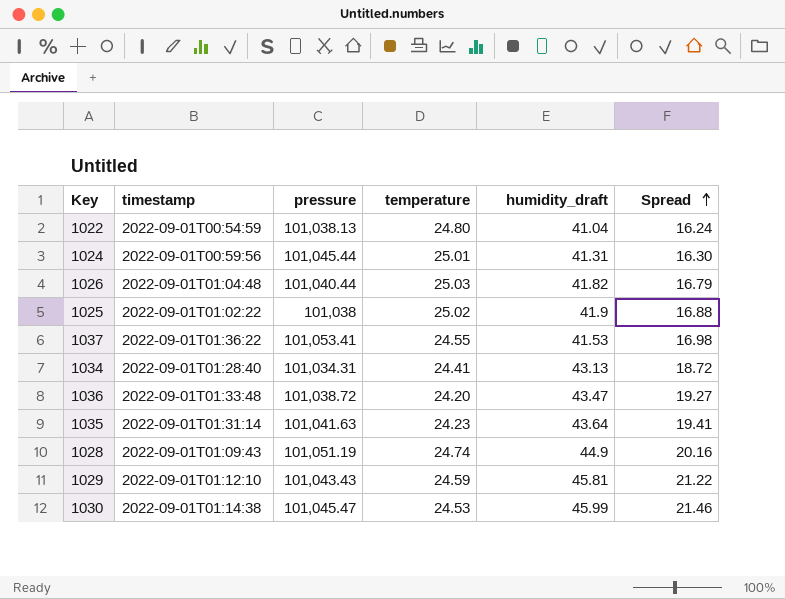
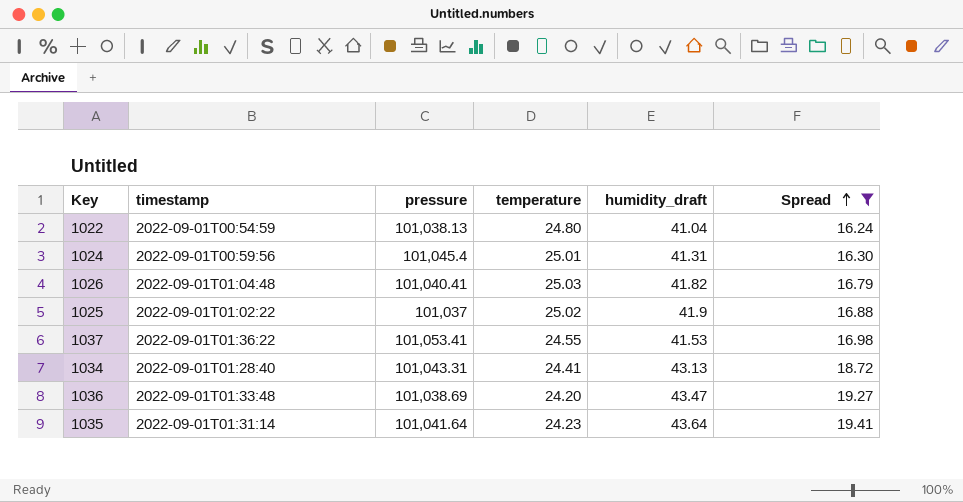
filter: none -> Spread <= 19.41
1024 | pressure: 101,045.44 -> 101,045.4
1026 | pressure: 101,040.44 -> 101,040.41
1025 | pressure: 101,038 -> 101,037
1034 | pressure: 101,034.31 -> 101,043.31
1036 | pressure: 101,038.72 -> 101,038.69
1035 | pressure: 101,041.63 -> 101,041.64

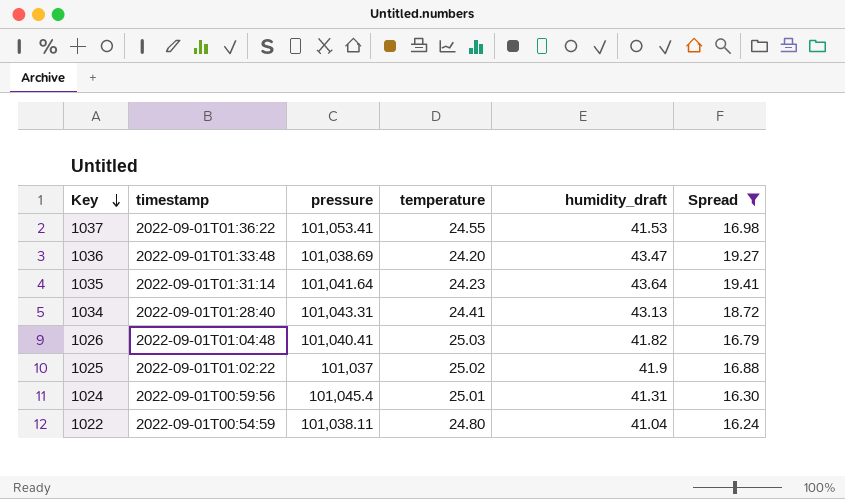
row order: Spread ascending -> Key descending
1022 | pressure: 101,038.13 -> 101,038.11

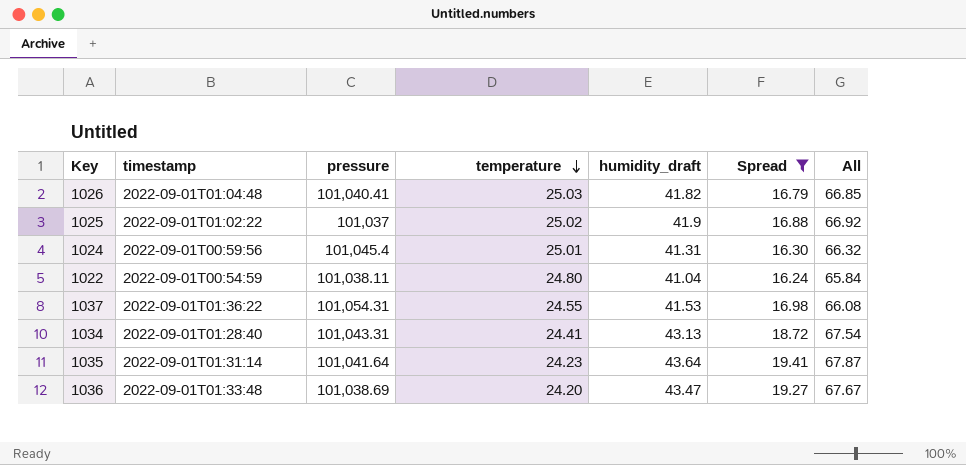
row order: Key descending -> temperature descending
column All | formula: none -> [temperature] + [humidity_draft]
1037 | pressure: 101,053.41 -> 101,054.31

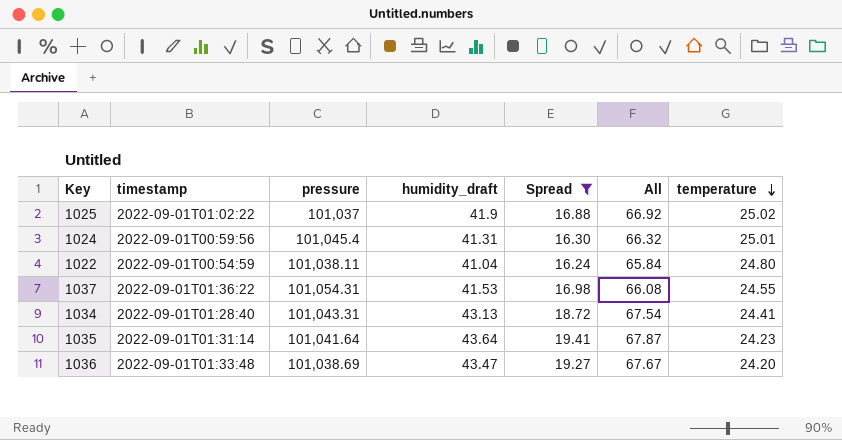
column temperature | position: 4 -> 7
row 1026: 2022-09-01T01:04:48 | 101,040.41 | 25.03 | 41.82 | 16.79 | 66.85 -> none

